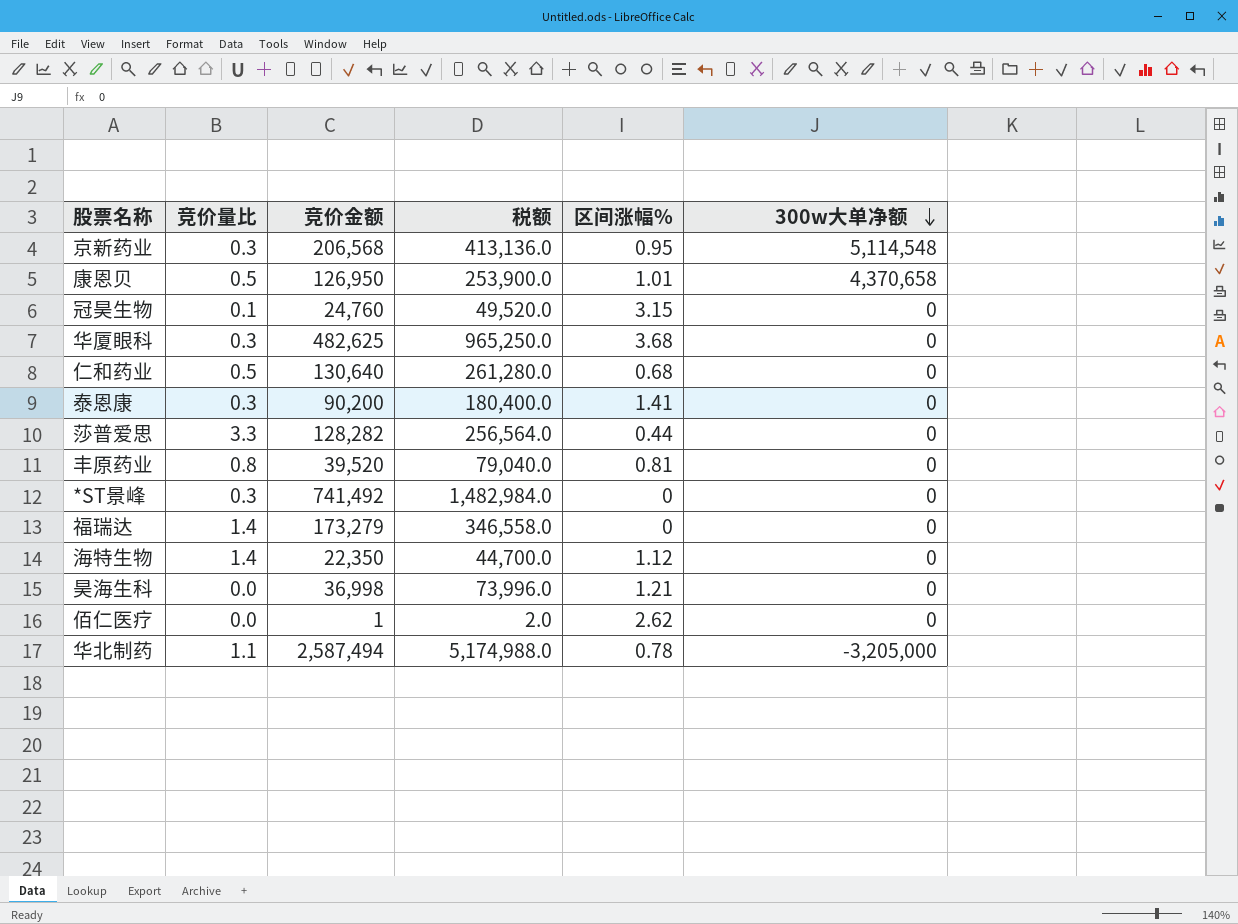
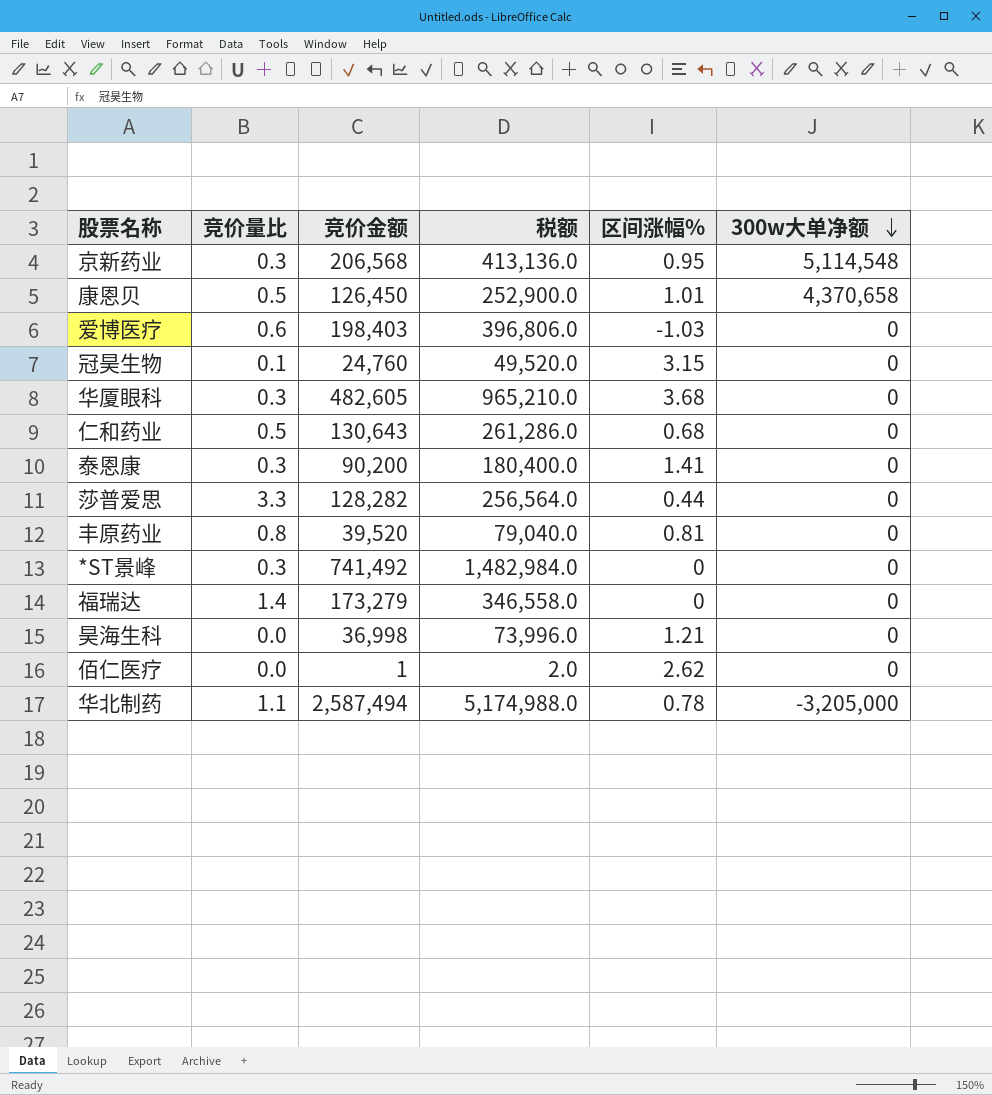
row 海特生物: 1.4 | 22,350 | 44,700.0 | 1.12 | 0 -> none
康恩贝 | 竞价金额: 126,950 -> 126,450
康恩贝 | 税额: 253,900.0 -> 252,900.0
row 爱博医疗: none -> 0.6 | 198,403 | 396,806.0 | -1.03 | 0
华厦眼科 | 竞价金额: 482,625 -> 482,605
华厦眼科 | 税额: 965,250.0 -> 965,210.0
仁和药业 | 竞价金额: 130,640 -> 130,643
仁和药业 | 税额: 261,280.0 -> 261,286.0

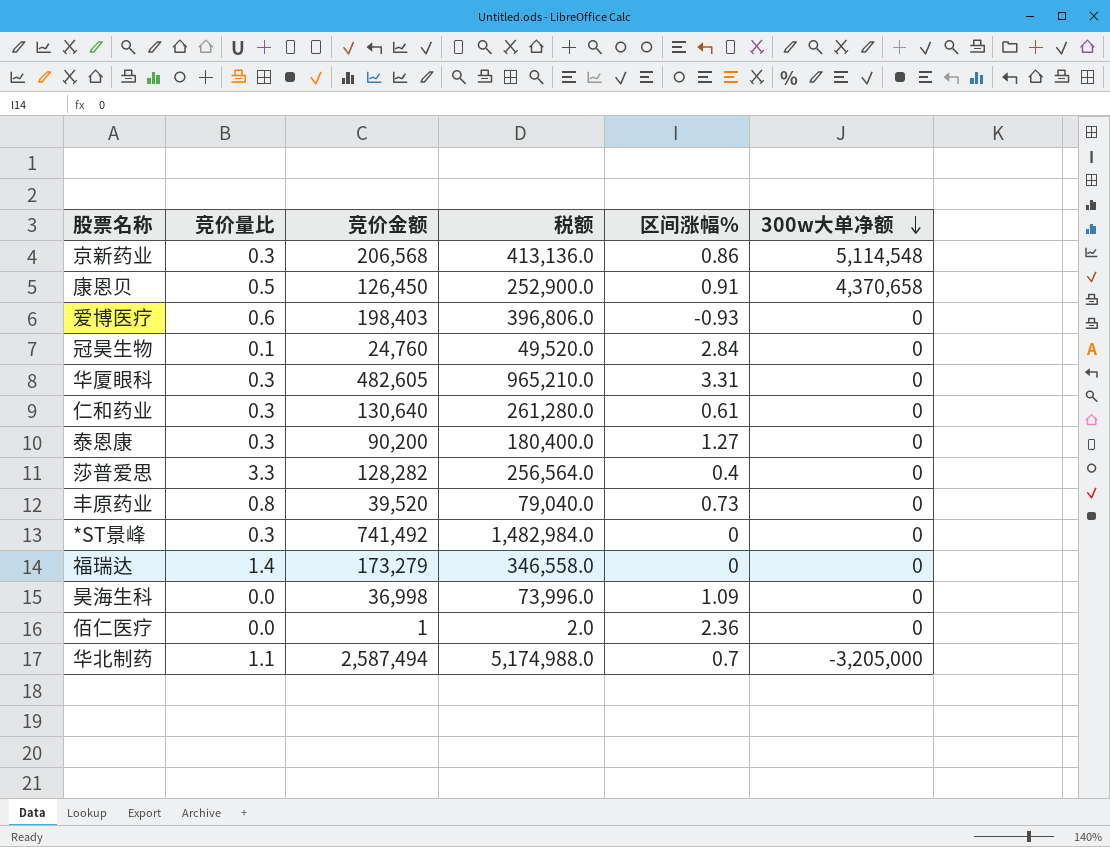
京新药业 | 区间涨幅%: 0.95 -> 0.86
康恩贝 | 区间涨幅%: 1.01 -> 0.91
爱博医疗 | 区间涨幅%: -1.03 -> -0.93
冠昊生物 | 区间涨幅%: 3.15 -> 2.84
华厦眼科 | 区间涨幅%: 3.68 -> 3.31
仁和药业 | 竞价量比: 0.5 -> 0.3
仁和药业 | 竞价金额: 130,643 -> 130,640
仁和药业 | 税额: 261,286.0 -> 261,280.0
仁和药业 | 区间涨幅%: 0.68 -> 0.61
泰恩康 | 区间涨幅%: 1.41 -> 1.27
莎普爱思 | 区间涨幅%: 0.44 -> 0.4
丰原药业 | 区间涨幅%: 0.81 -> 0.73
昊海生科 | 区间涨幅%: 1.21 -> 1.09
佰仁医疗 | 区间涨幅%: 2.62 -> 2.36
华北制药 | 区间涨幅%: 0.78 -> 0.7

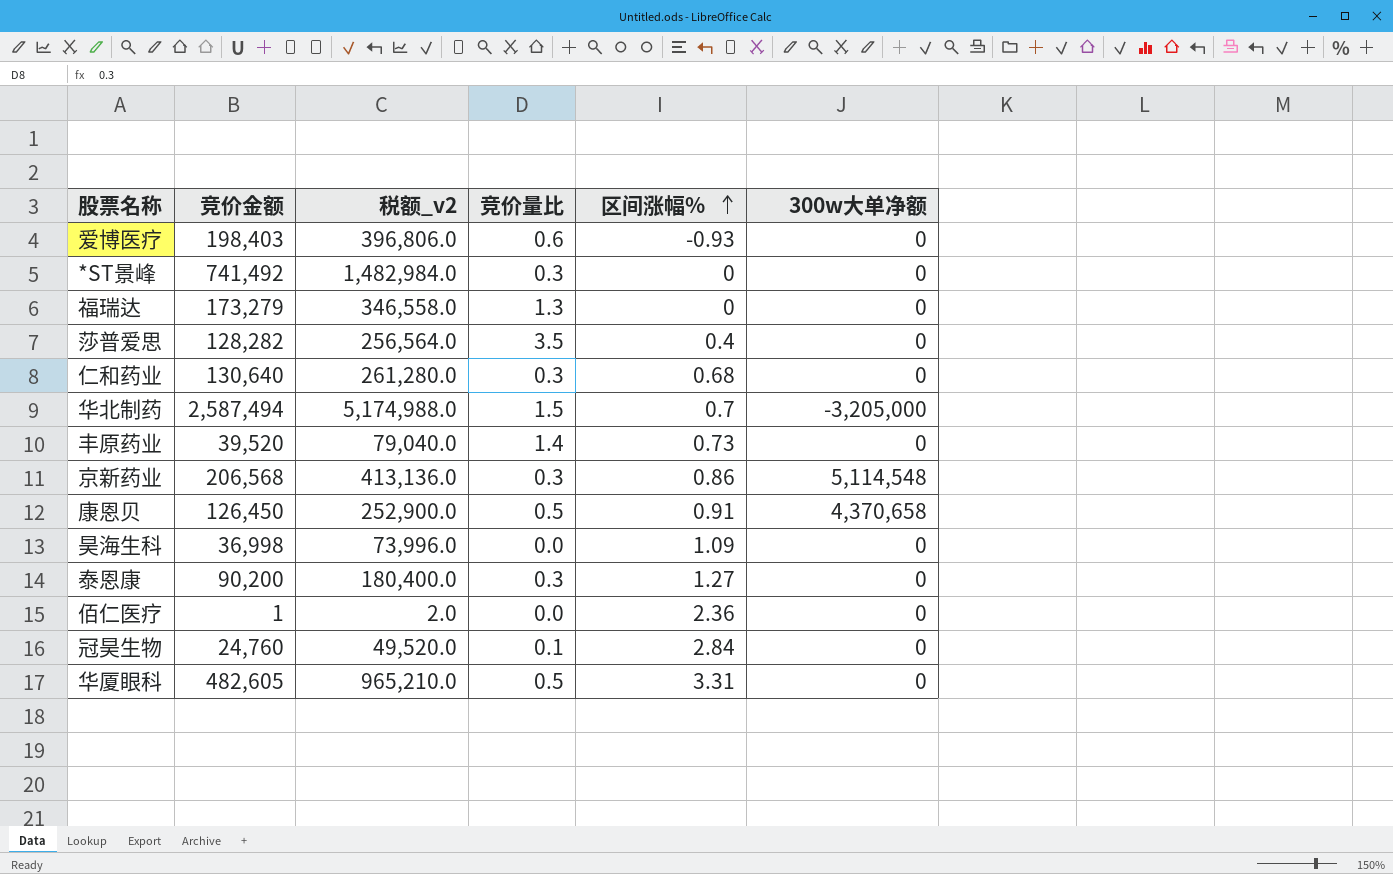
row order: 300w大单净额 descending -> 区间涨幅% ascending
column name: 税额 -> 税额_v2
column 竞价量比 | position: 2 -> 4
福瑞达 | 竞价量比: 1.4 -> 1.3
莎普爱思 | 竞价量比: 3.3 -> 3.5
仁和药业 | 区间涨幅%: 0.61 -> 0.68
华北制药 | 竞价量比: 1.1 -> 1.5
丰原药业 | 竞价量比: 0.8 -> 1.4
华厦眼科 | 竞价量比: 0.3 -> 0.5

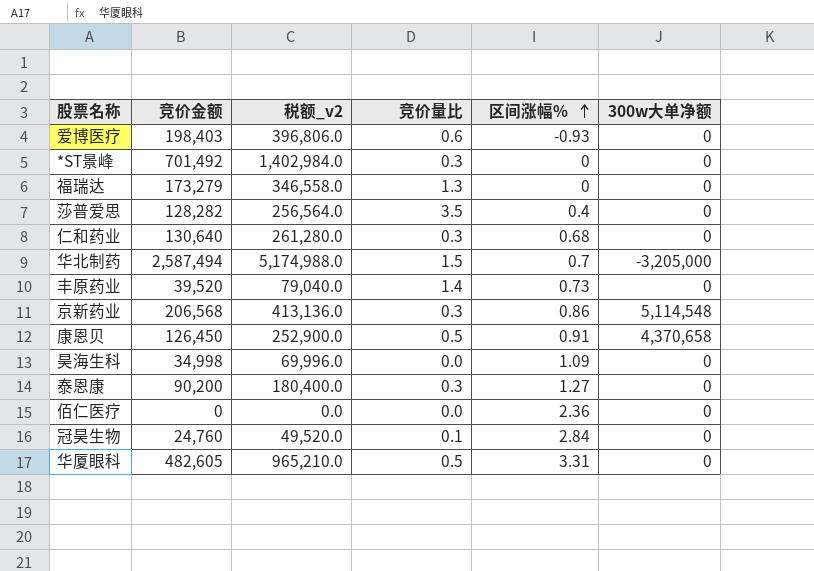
*ST景峰 | 竞价金额: 741,492 -> 701,492
*ST景峰 | 税额_v2: 1,482,984.0 -> 1,402,984.0
昊海生科 | 竞价金额: 36,998 -> 34,998
昊海生科 | 税额_v2: 73,996.0 -> 69,996.0
佰仁医疗 | 竞价金额: 1 -> 0
佰仁医疗 | 税额_v2: 2.0 -> 0.0

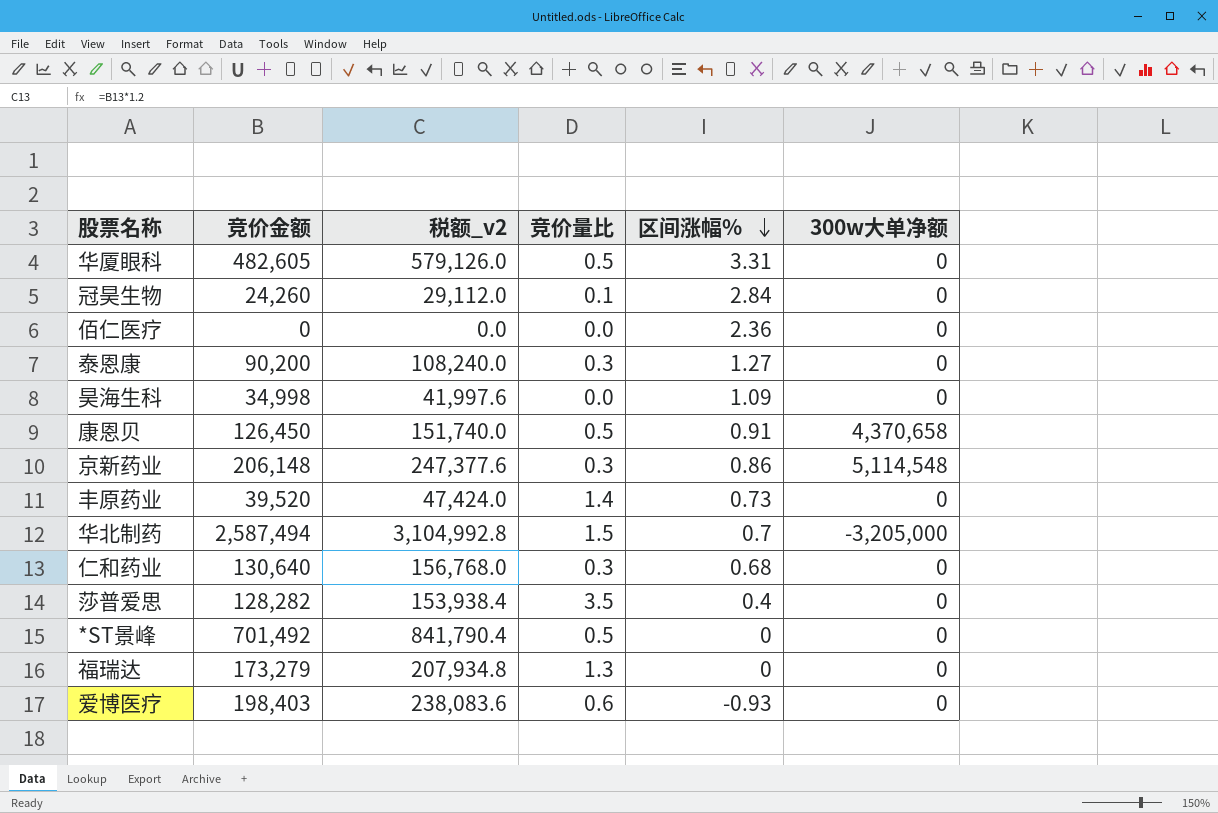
row order: 区间涨幅% ascending -> 区间涨幅% descending
column 税额_v2 | formula: [竞价金额] * 2 -> [竞价金额] * 1.2
冠昊生物 | 竞价金额: 24,760 -> 24,260
京新药业 | 竞价金额: 206,568 -> 206,148
*ST景峰 | 竞价量比: 0.3 -> 0.5

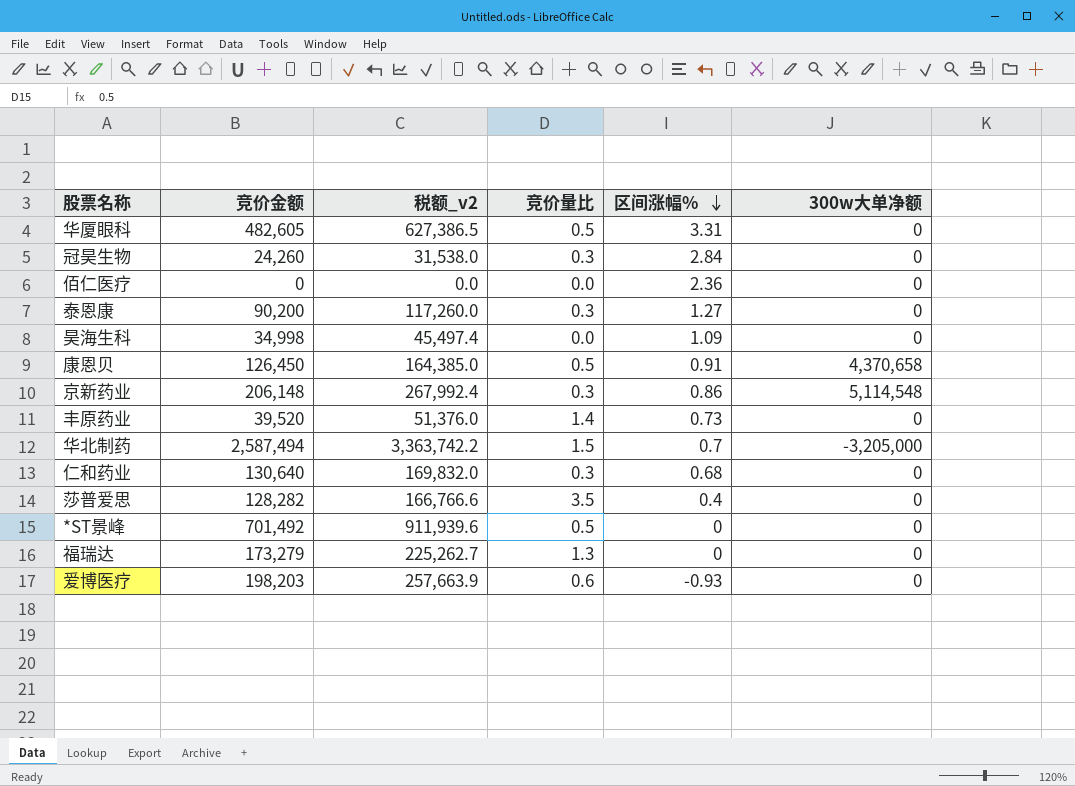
column 税额_v2 | formula: [竞价金额] * 1.2 -> [竞价金额] * 1.3
冠昊生物 | 竞价量比: 0.1 -> 0.3
爱博医疗 | 竞价金额: 198,403 -> 198,203

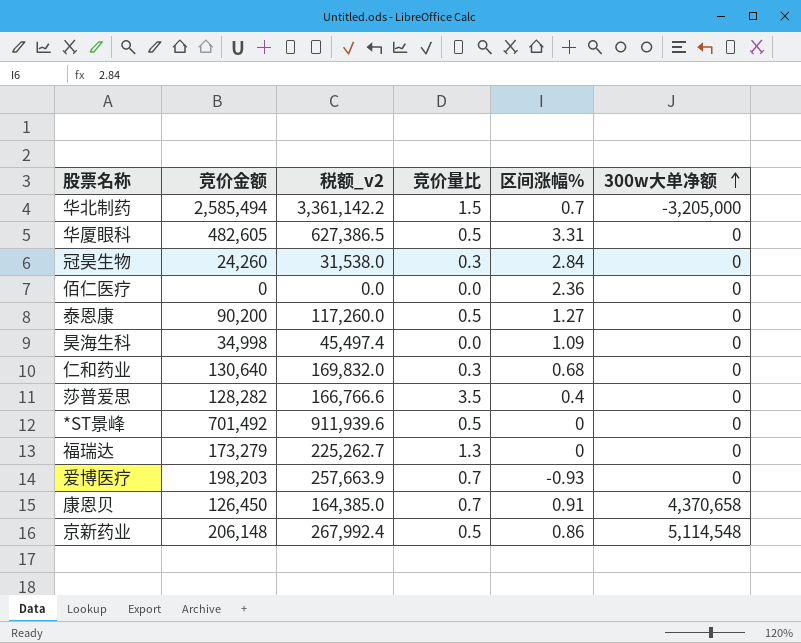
row order: 区间涨幅% descending -> 300w大单净额 ascending
row 丰原药业: 39,520 | 51,376.0 | 1.4 | 0.73 | 0 -> none
华北制药 | 竞价金额: 2,587,494 -> 2,585,494
华北制药 | 税额_v2: 3,363,742.2 -> 3,361,142.2
泰恩康 | 竞价量比: 0.3 -> 0.5
爱博医疗 | 竞价量比: 0.6 -> 0.7
康恩贝 | 竞价量比: 0.5 -> 0.7
京新药业 | 竞价量比: 0.3 -> 0.5

